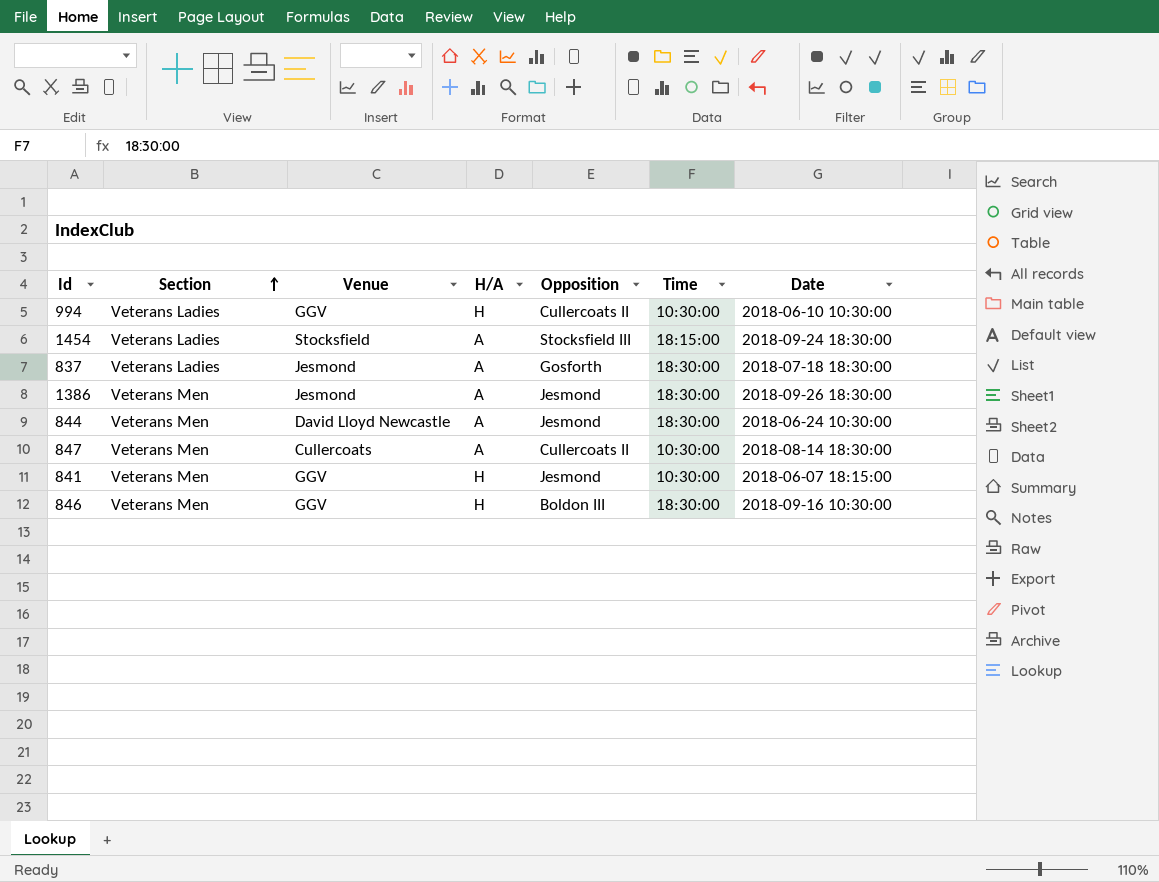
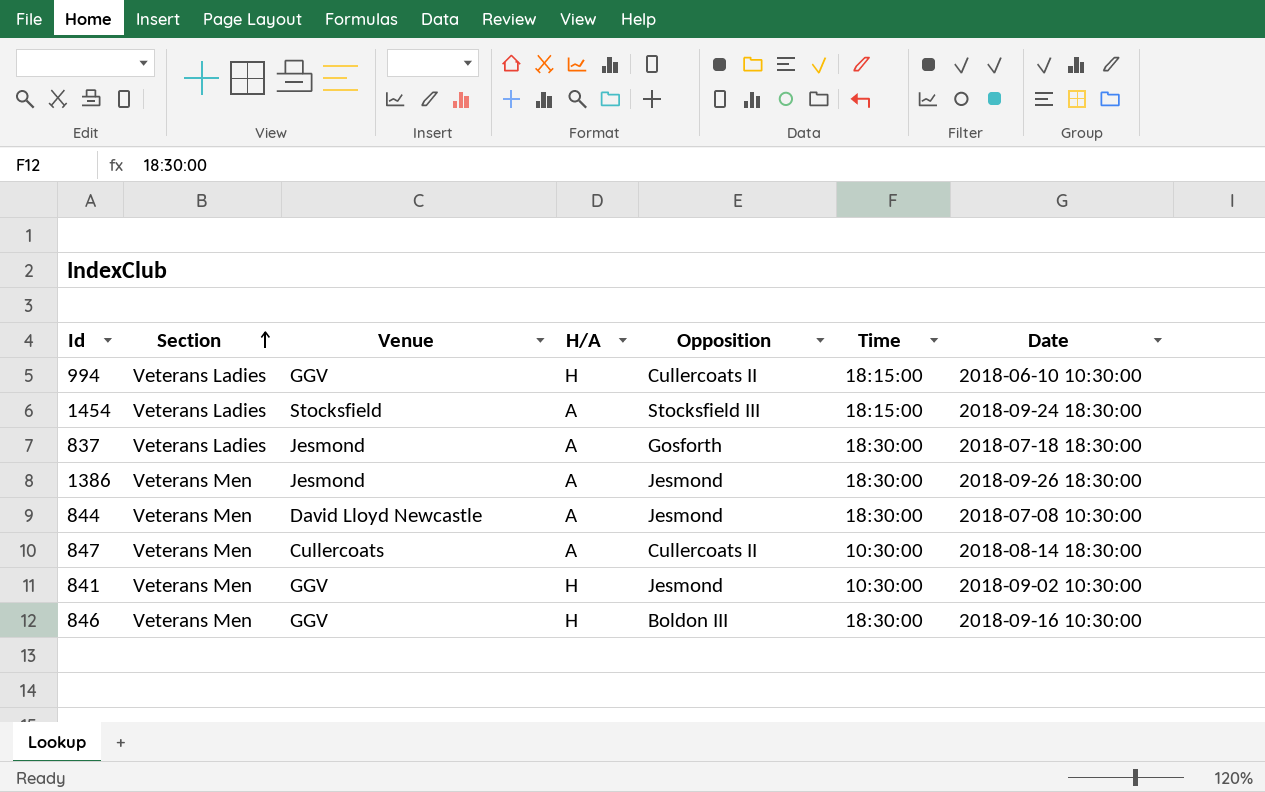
994 | Time: 10:30:00 -> 18:15:00
844 | Date: 2018-06-24 10:30:00 -> 2018-07-08 10:30:00
841 | Date: 2018-06-07 18:15:00 -> 2018-09-02 10:30:00

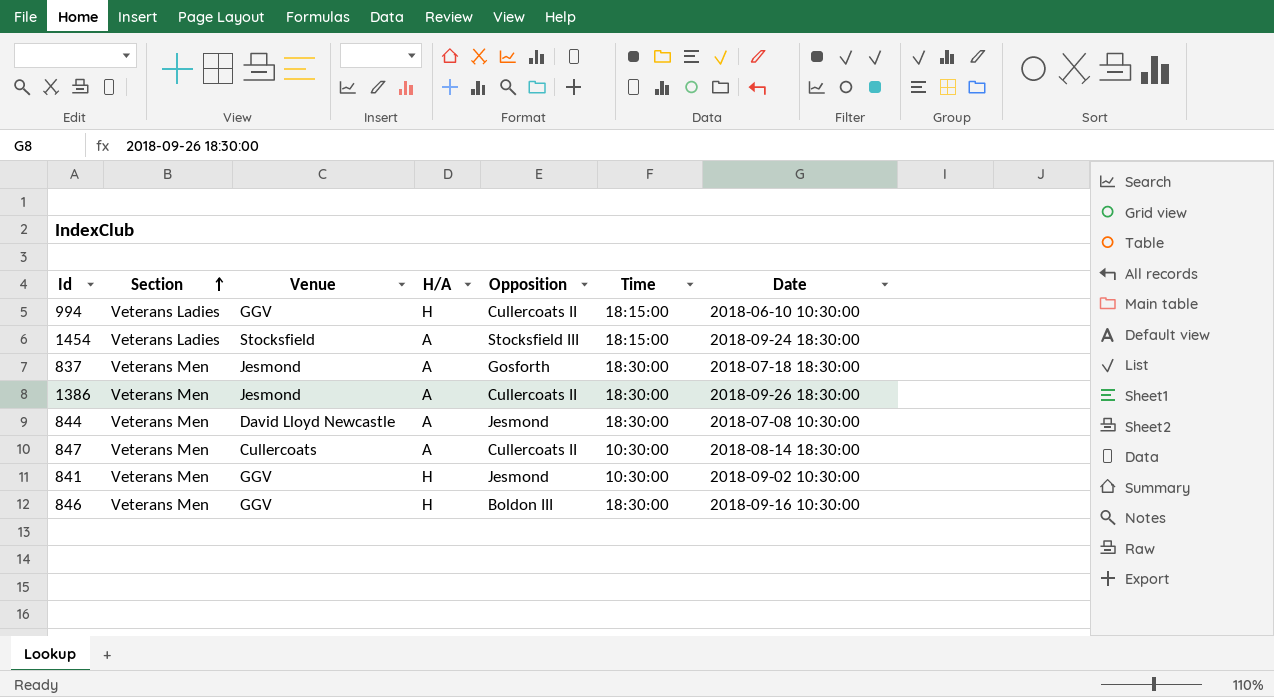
837 | Section: Veterans Ladies -> Veterans Men
1386 | Opposition: Jesmond -> Cullercoats II

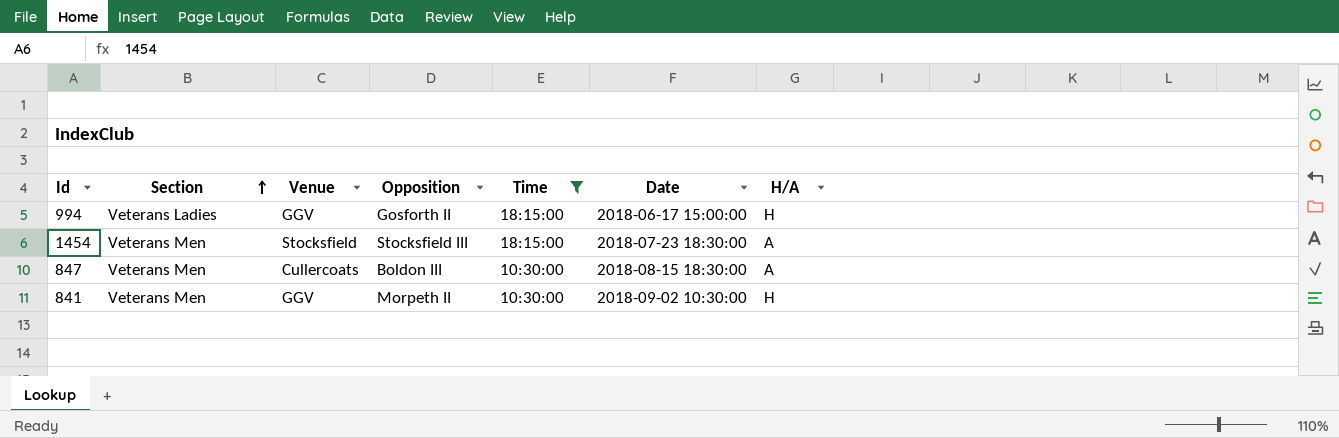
filter: none -> Time != 18:30:00
column H/A | position: 4 -> 7
994 | Opposition: Cullercoats II -> Gosforth II
994 | Date: 2018-06-10 10:30:00 -> 2018-06-17 15:00:00
1454 | Section: Veterans Ladies -> Veterans Men
1454 | Date: 2018-09-24 18:30:00 -> 2018-07-23 18:30:00
847 | Opposition: Cullercoats II -> Boldon III
847 | Date: 2018-08-14 18:30:00 -> 2018-08-15 18:30:00
841 | Opposition: Jesmond -> Morpeth II

